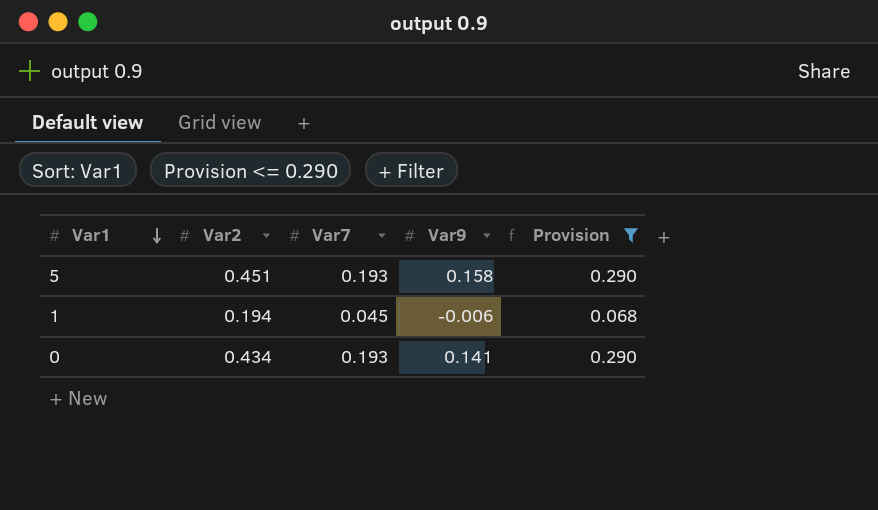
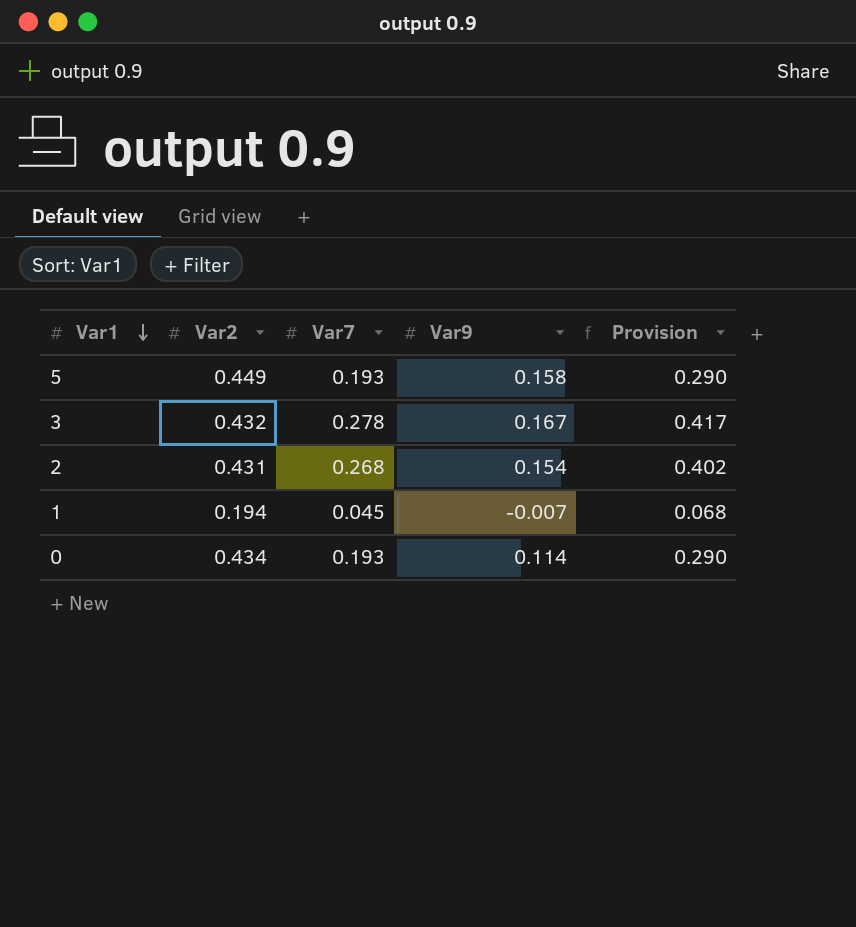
filter: Provision <= 0.290 -> none
5 | Var2: 0.451 -> 0.449
1 | Var9: -0.006 -> -0.007
0 | Var9: 0.141 -> 0.114

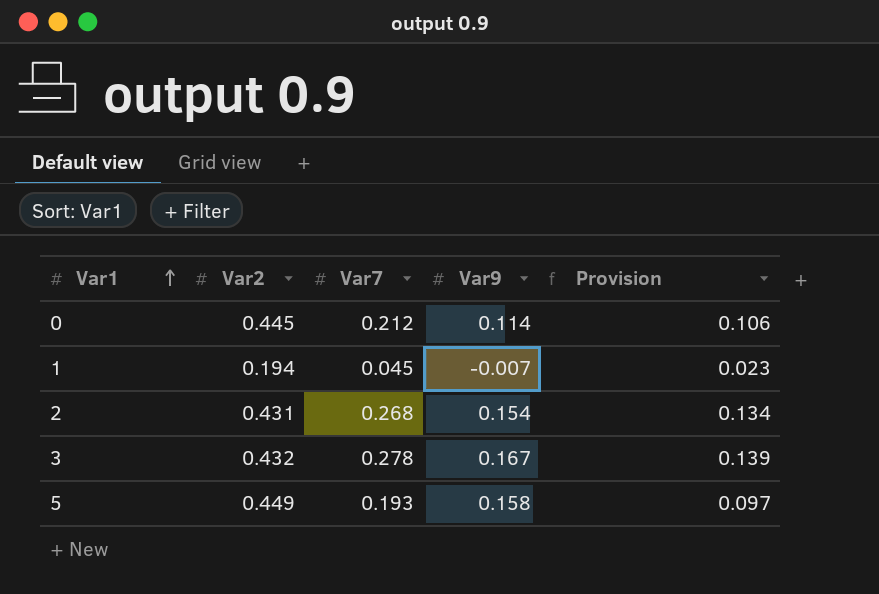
row order: Var1 descending -> Var1 ascending
column Provision | formula: [Var7] * 1.5 -> [Var7] * 0.5
0 | Var2: 0.434 -> 0.445
0 | Var7: 0.193 -> 0.212

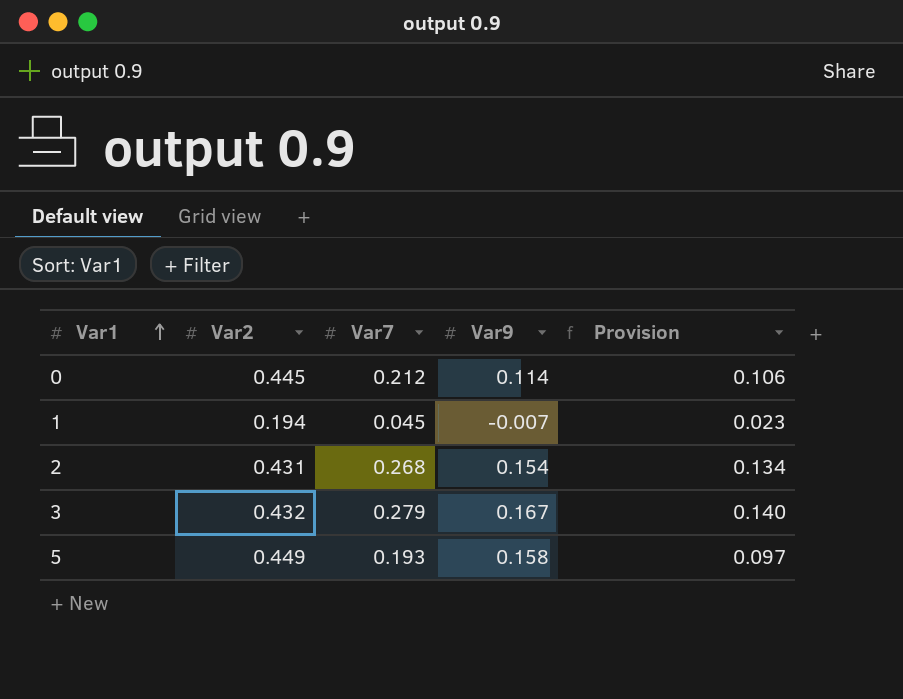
3 | Var7: 0.278 -> 0.279
3 | Provision: 0.139 -> 0.140

